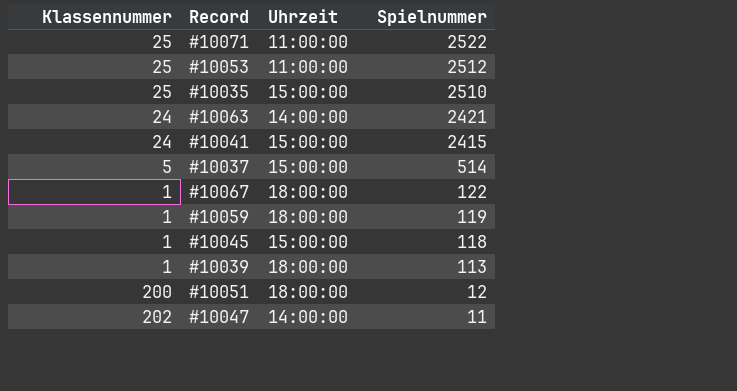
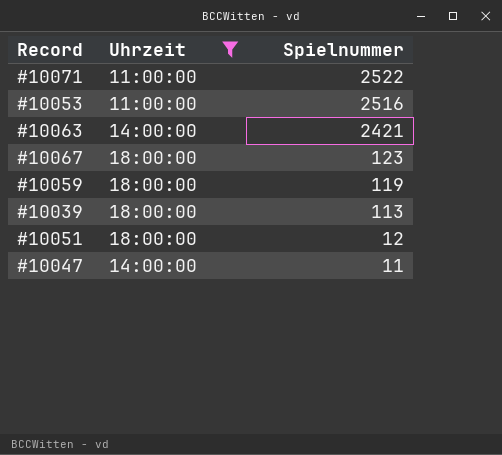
filter: none -> Uhrzeit != 15:00:00
column Klassennummer | position: 1 -> none
#10053 | Spielnummer: 2512 -> 2516
#10067 | Spielnummer: 122 -> 123

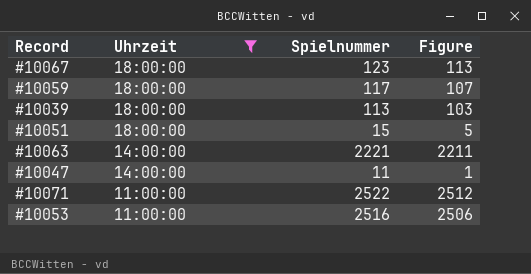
row order: Spielnummer descending -> Uhrzeit descending
column Figure | formula: none -> [Spielnummer] - 10
#10059 | Spielnummer: 119 -> 117
#10051 | Spielnummer: 12 -> 15
#10063 | Spielnummer: 2421 -> 2221

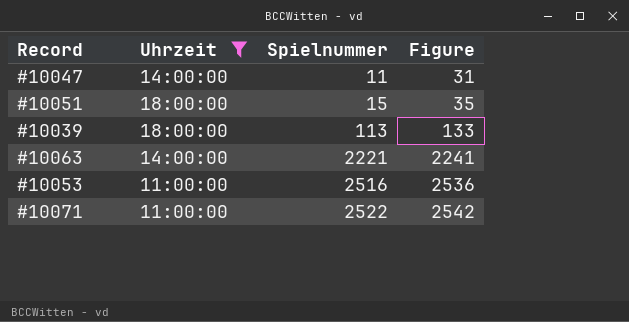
row order: Uhrzeit descending -> Spielnummer ascending
column Figure | formula: [Spielnummer] - 10 -> [Spielnummer] + 20
row #10067: 18:00:00 | 123 | 113 -> none
row #10059: 18:00:00 | 117 | 107 -> none

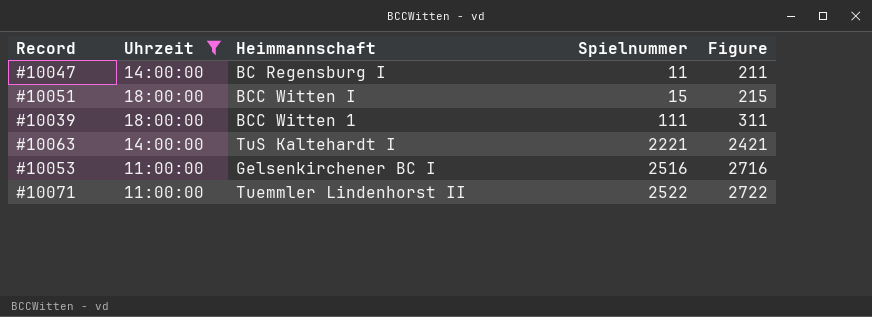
column Heimmannschaft | position: none -> 3
column Figure | formula: [Spielnummer] + 20 -> [Spielnummer] + 200
#10039 | Spielnummer: 113 -> 111

